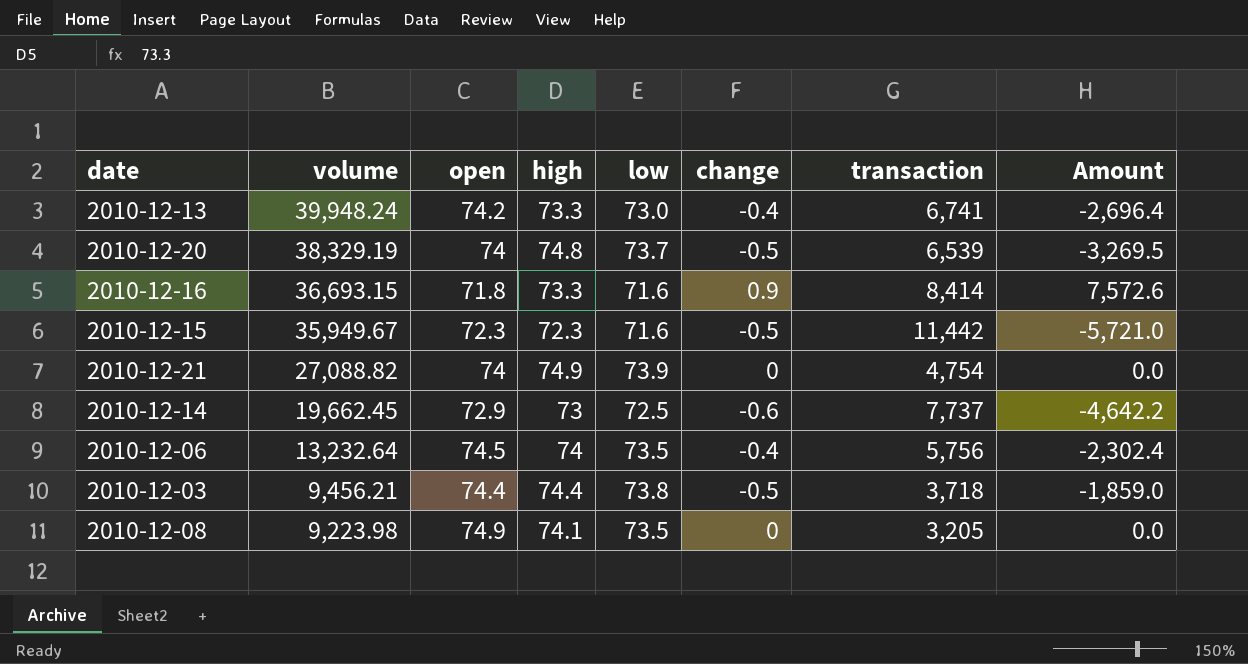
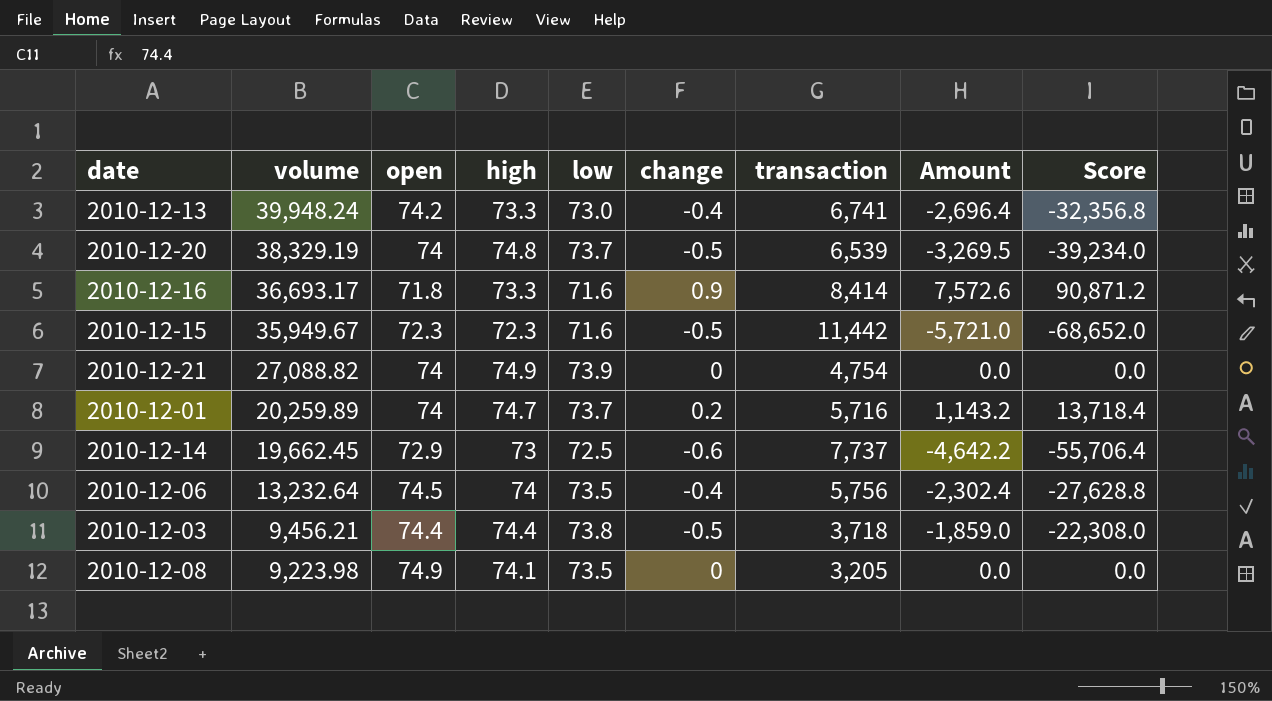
column Score | formula: none -> [Amount] * 12
2010-12-16 | volume: 36,693.15 -> 36,693.17
row 2010-12-01: none -> 20,259.89 | 74 | 74.7 | 73.7 | 0.2 | 5,716 | 1,143.2 | 13,718.4

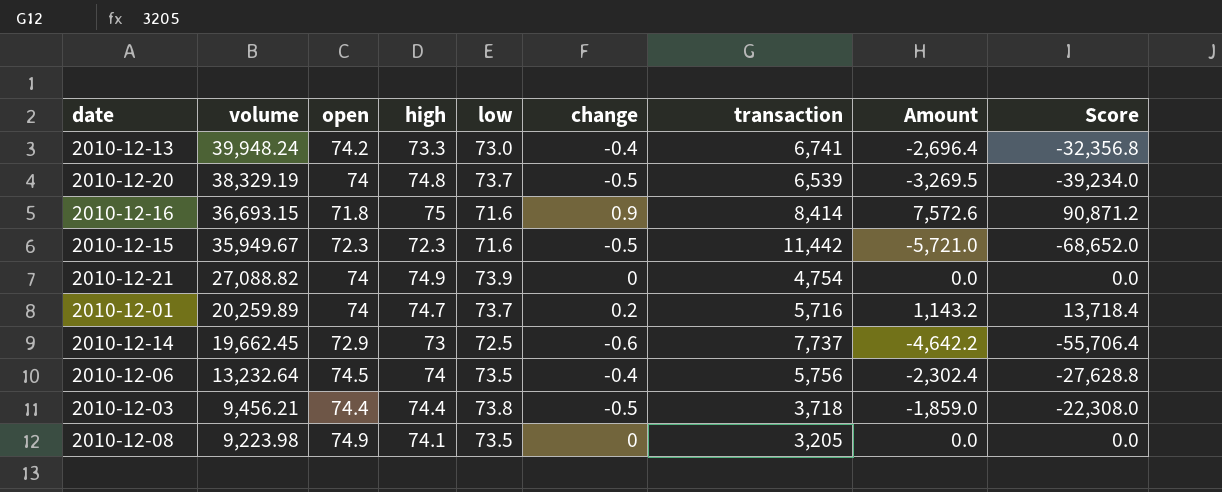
2010-12-16 | volume: 36,693.17 -> 36,693.15
2010-12-16 | high: 73.3 -> 75

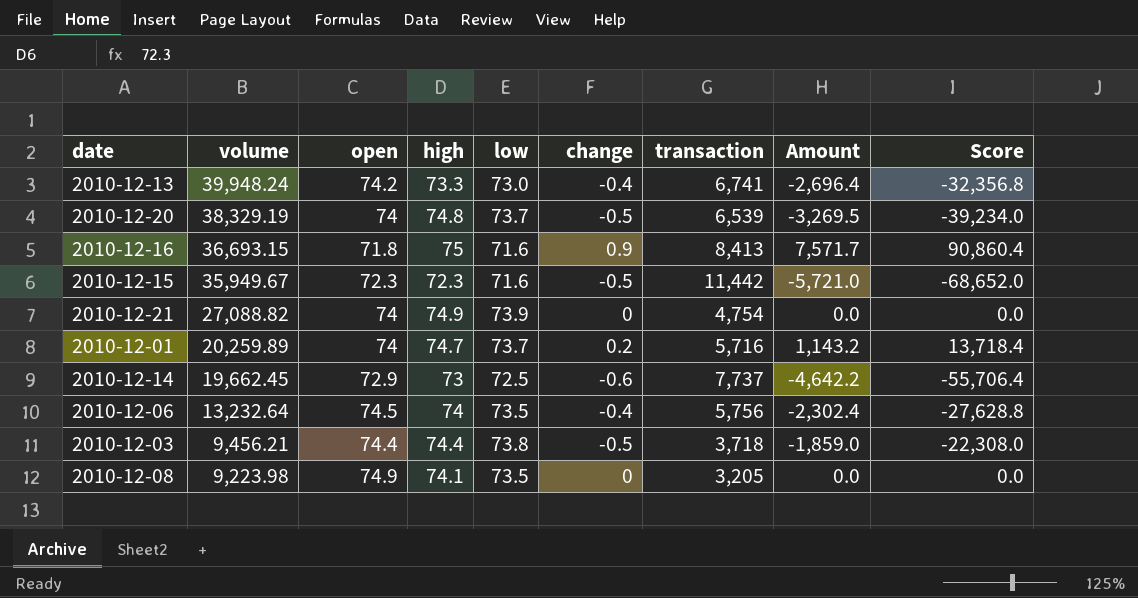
2010-12-16 | transaction: 8,414 -> 8,413
2010-12-16 | Amount: 7,572.6 -> 7,571.7
2010-12-16 | Score: 90,871.2 -> 90,860.4

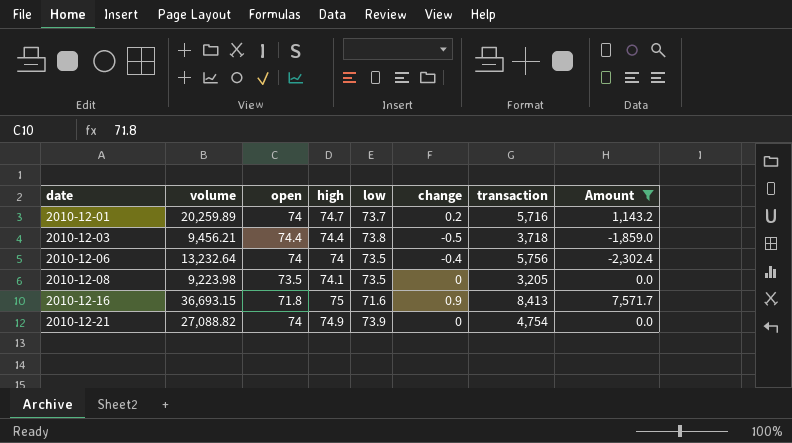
filter: none -> Amount >= -2,302.4
row order: volume descending -> date ascending
column Score | formula: [Amount] * 12 -> none
2010-12-06 | open: 74.5 -> 74
2010-12-08 | open: 74.9 -> 73.5

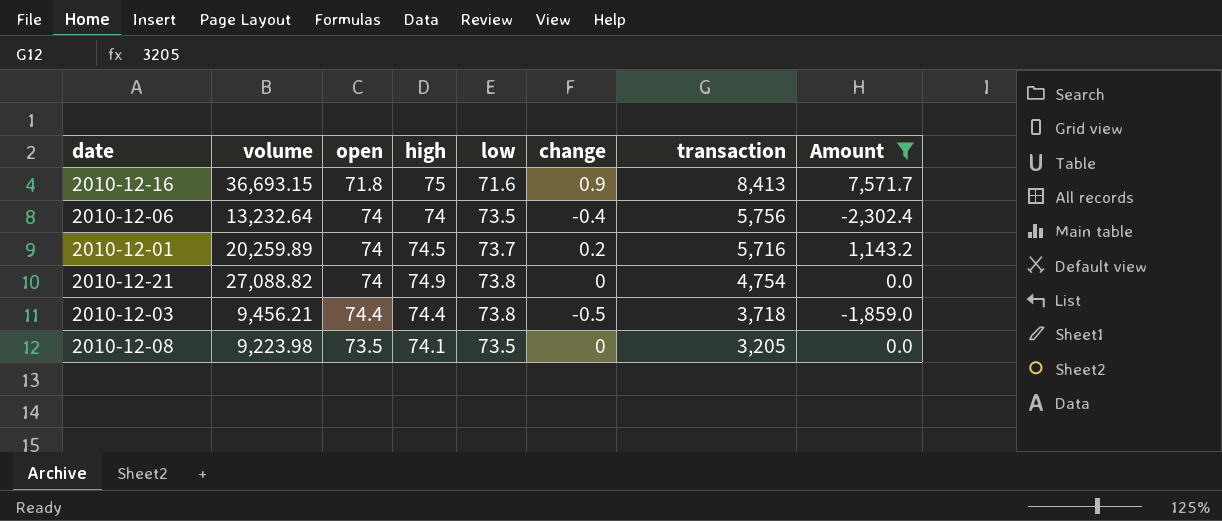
row order: date ascending -> transaction descending
2010-12-01 | high: 74.7 -> 74.5
2010-12-21 | low: 73.9 -> 73.8

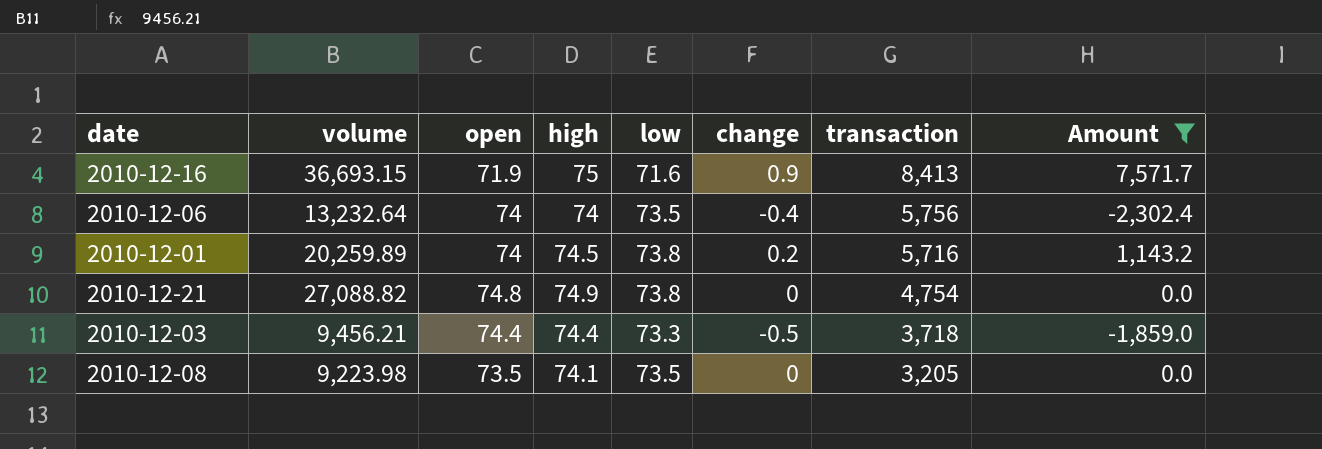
2010-12-16 | open: 71.8 -> 71.9
2010-12-01 | low: 73.7 -> 73.8
2010-12-21 | open: 74 -> 74.8
2010-12-03 | low: 73.8 -> 73.3

